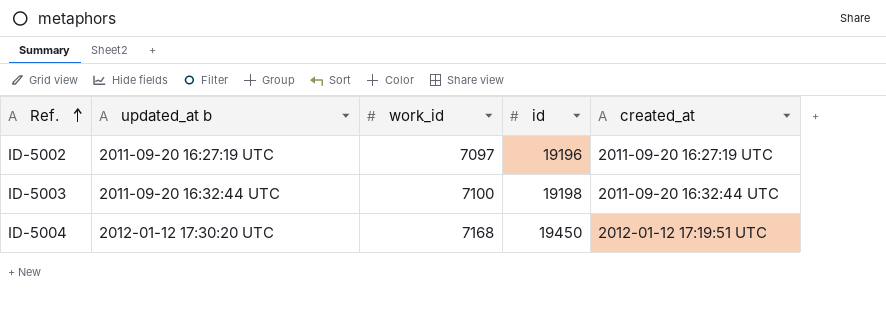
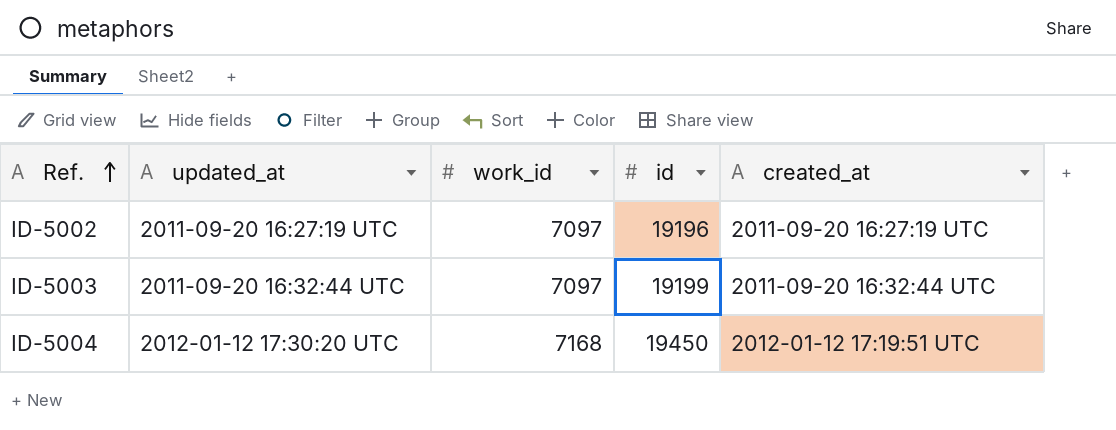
column name: updated_at b -> updated_at
ID-5003 | work_id: 7100 -> 7097
ID-5003 | id: 19198 -> 19199

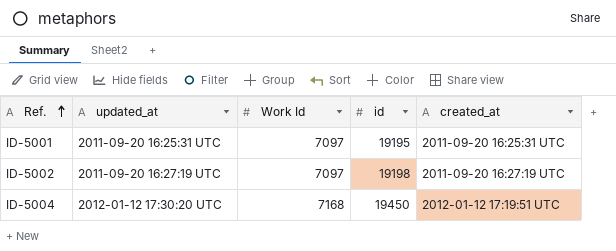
column name: work_id -> Work Id
row ID-5003: 2011-09-20 16:32:44 UTC | 7097 | 19199 | 2011-09-20 16:32:44 UTC -> none
row ID-5001: none -> 2011-09-20 16:25:31 UTC | 7097 | 19195 | 2011-09-20 16:25:31 UTC
ID-5002 | id: 19196 -> 19198

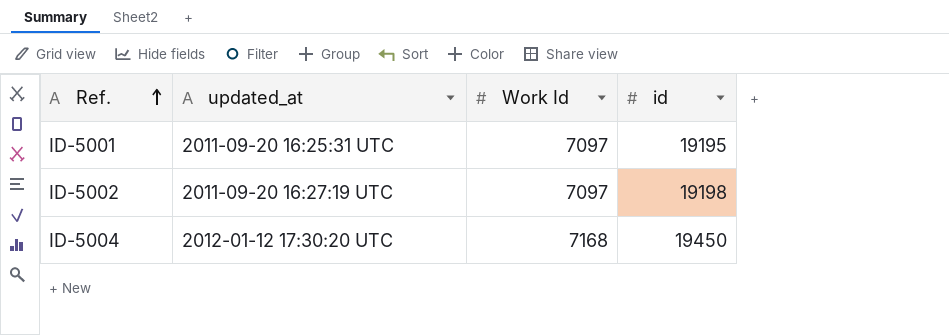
column created_at | position: 5 -> none

